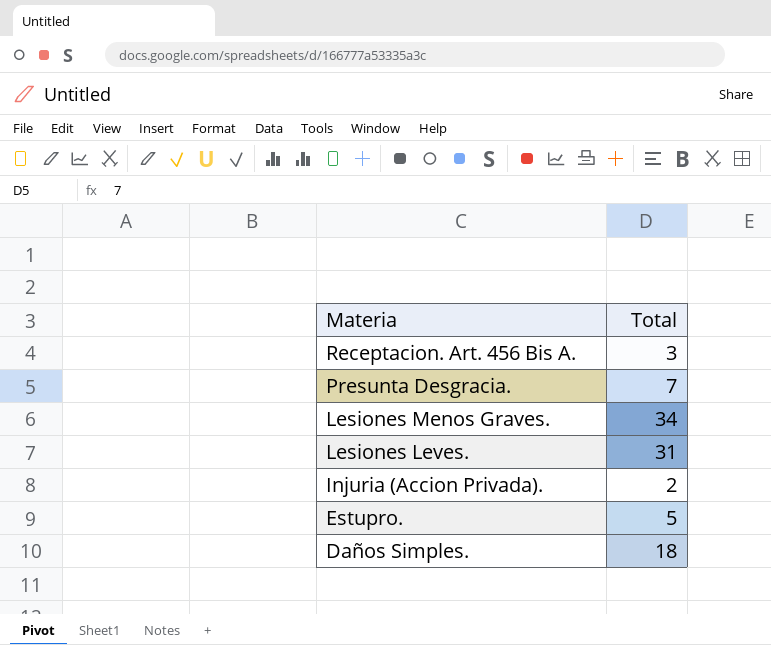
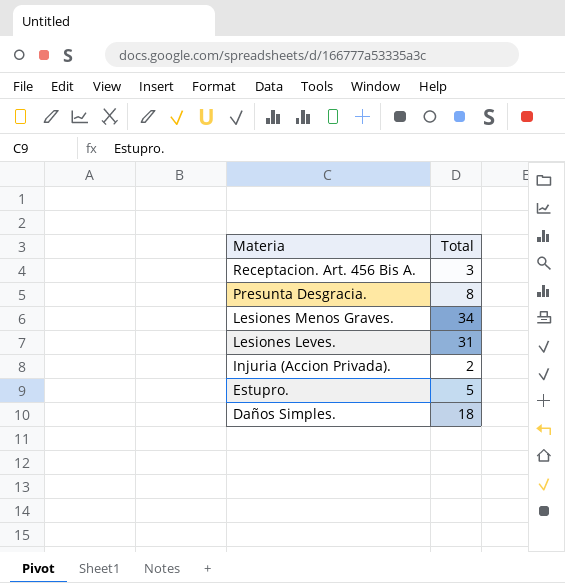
Presunta Desgracia. | Total: 7 -> 8

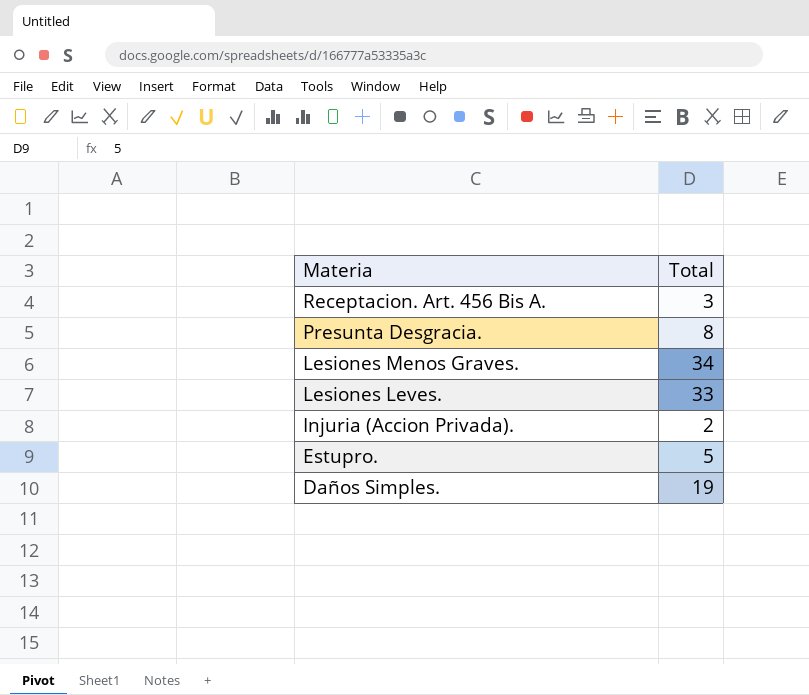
Lesiones Leves. | Total: 31 -> 33
Daños Simples. | Total: 18 -> 19

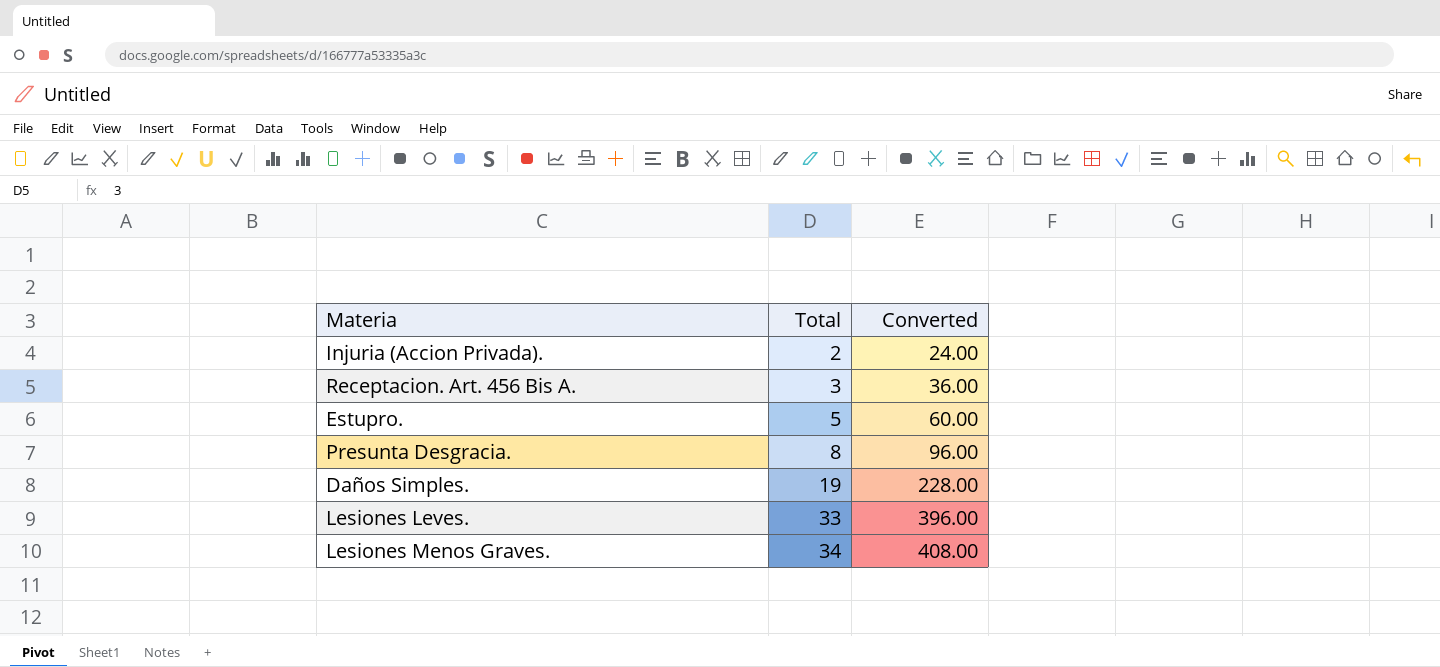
row order: Materia descending -> Total ascending
column Converted | formula: none -> [Total] * 12

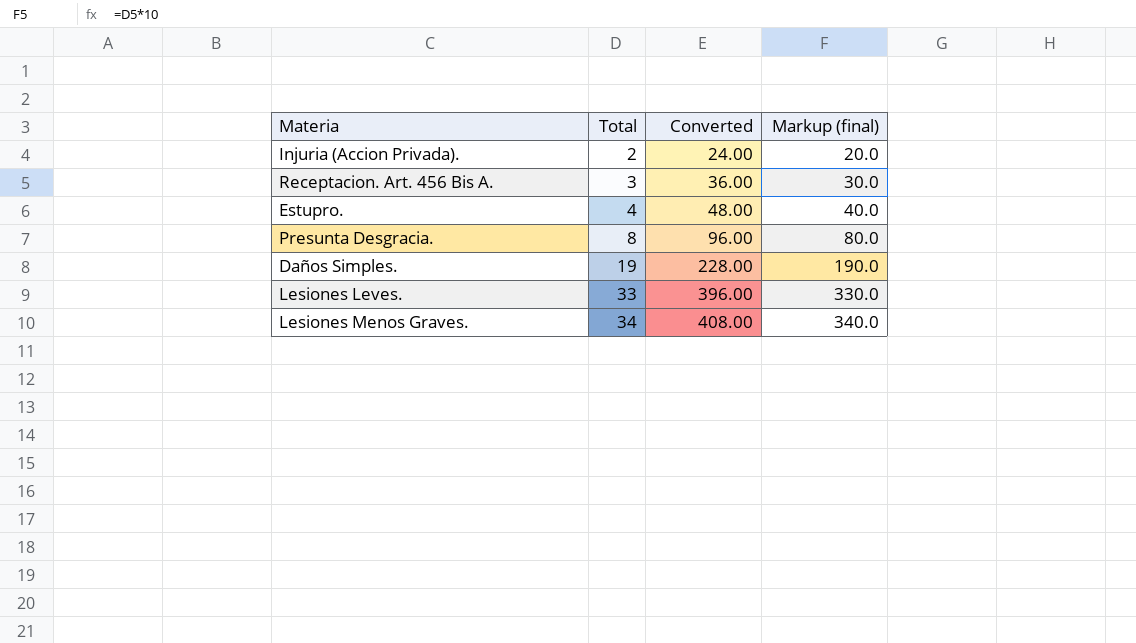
column Markup (final) | formula: none -> [Total] * 10
Estupro. | Total: 5 -> 4
Estupro. | Converted: 60.00 -> 48.00

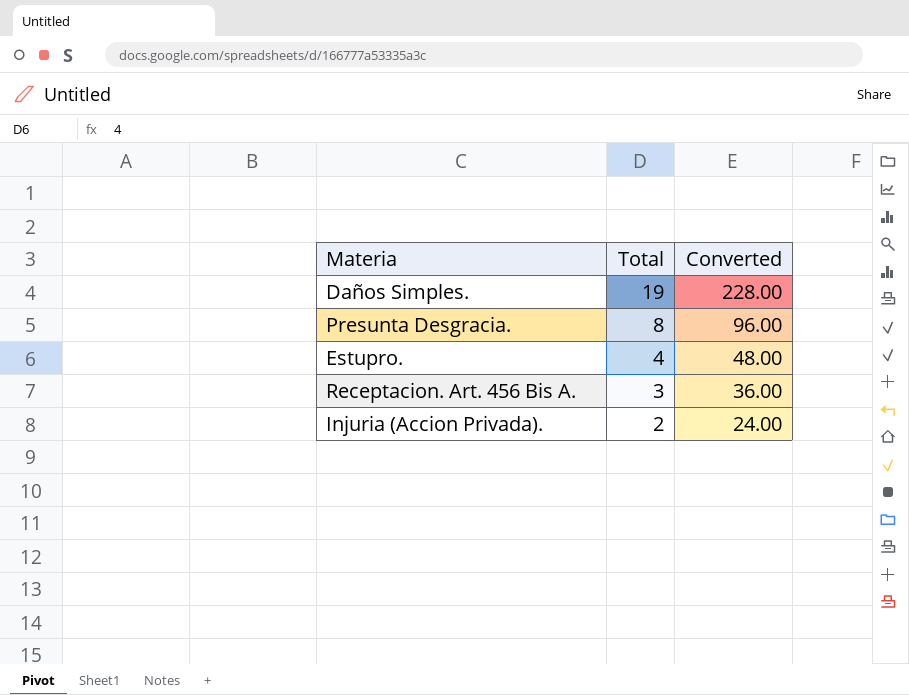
row order: Total ascending -> Total descending
column Markup (final) | formula: [Total] * 10 -> none
row Lesiones Leves.: 33 | 396.00 | 330.0 -> none
row Lesiones Menos Graves.: 34 | 408.00 | 340.0 -> none

